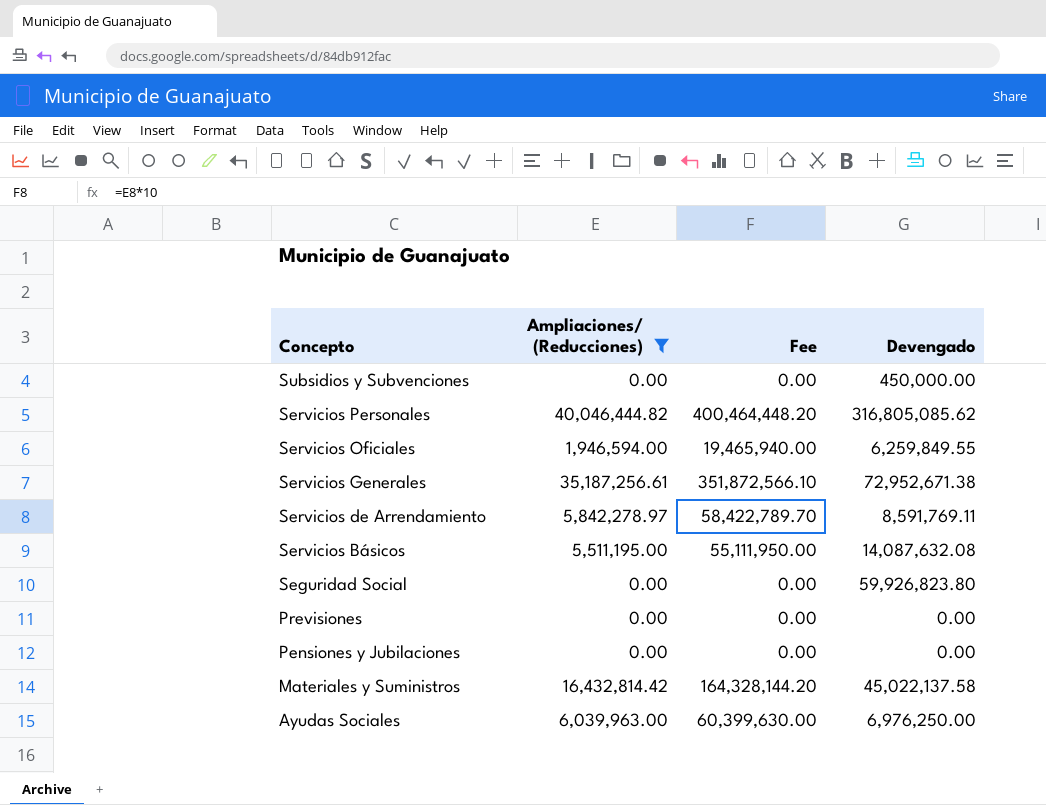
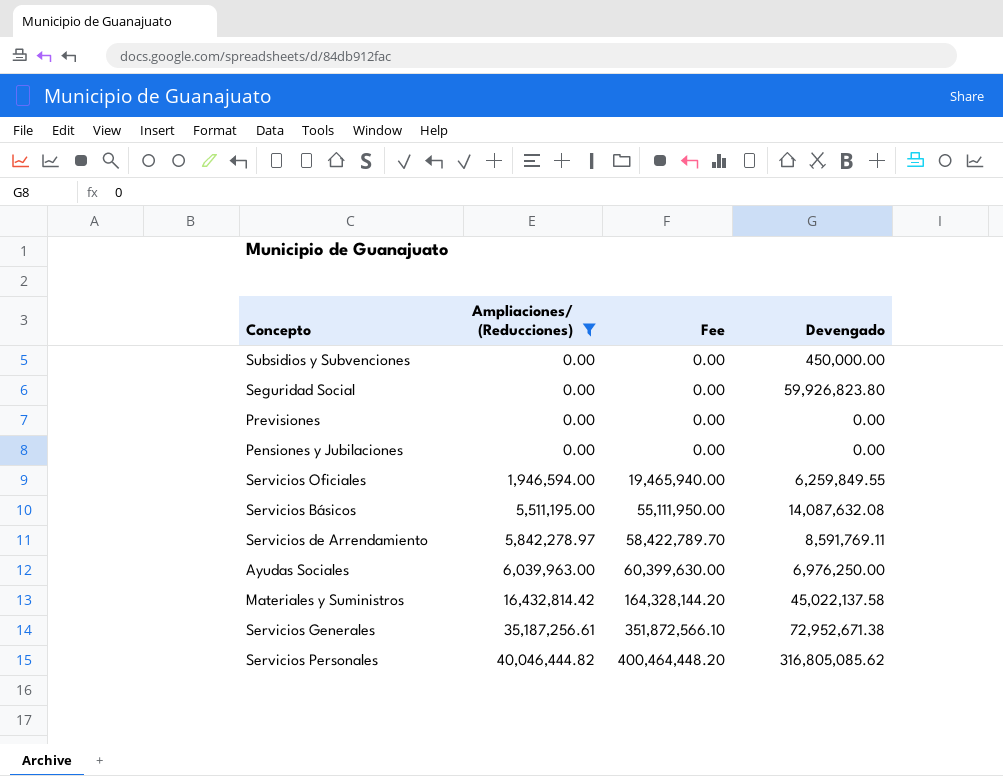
row order: Concepto descending -> Ampliaciones/ (Reducciones) ascending

